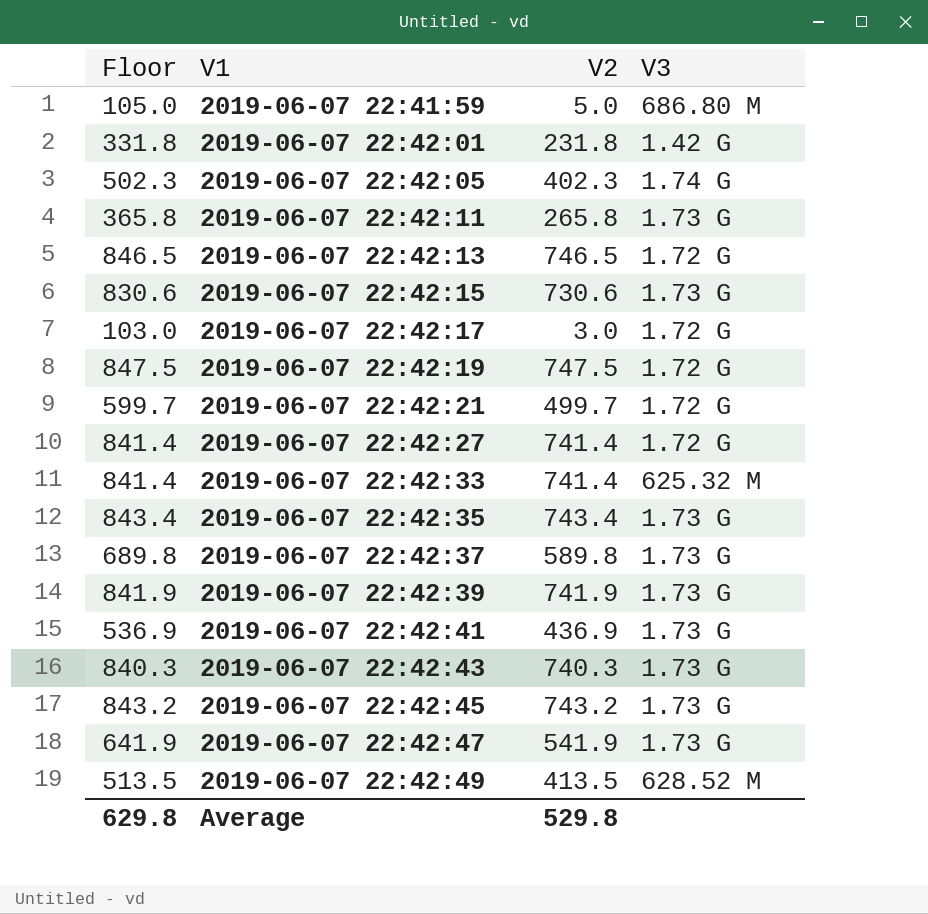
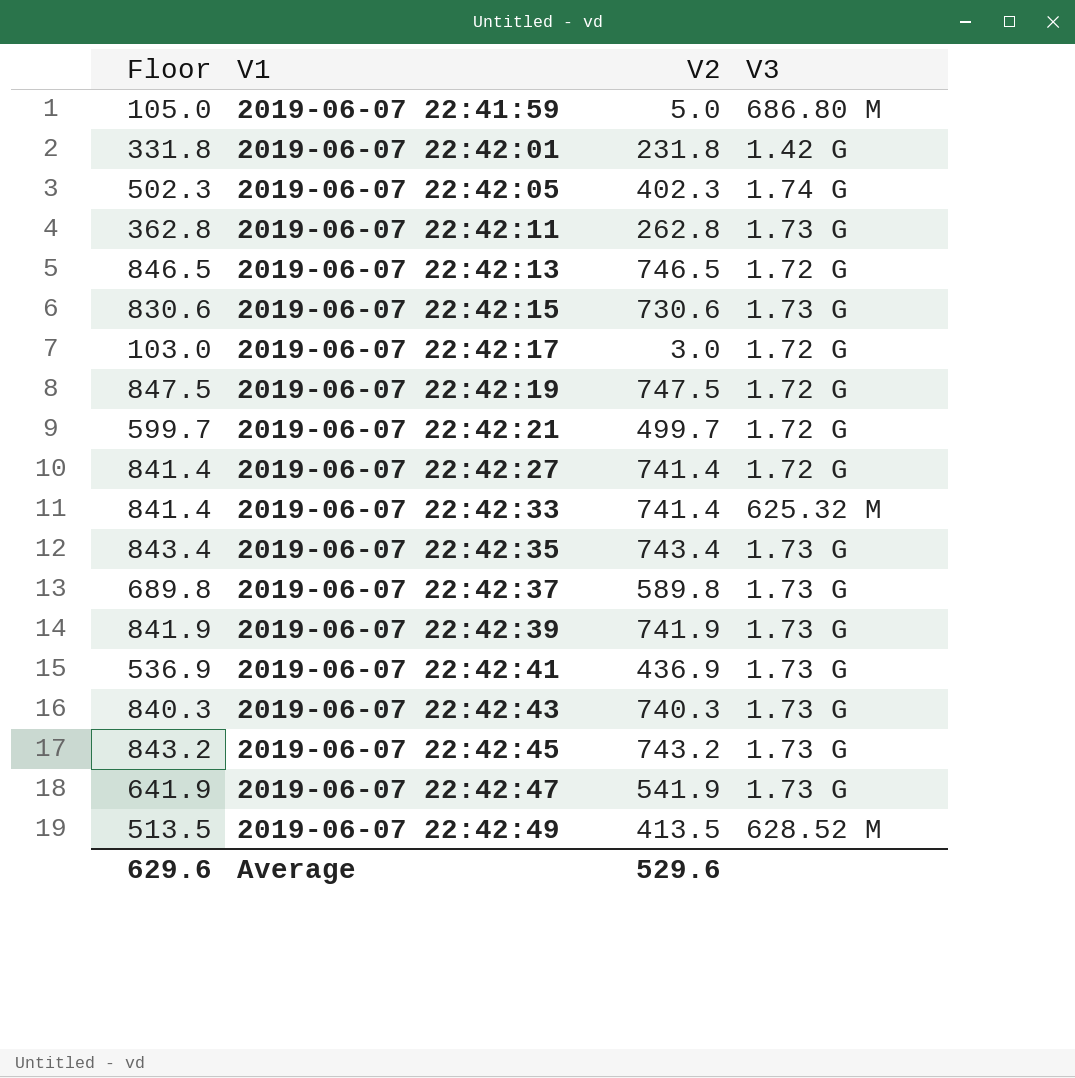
2019-06-07 22:42:11 | Floor: 365.8 -> 362.8
2019-06-07 22:42:11 | V2: 265.8 -> 262.8
Average | Floor: 629.8 -> 629.6
Average | V2: 529.8 -> 529.6

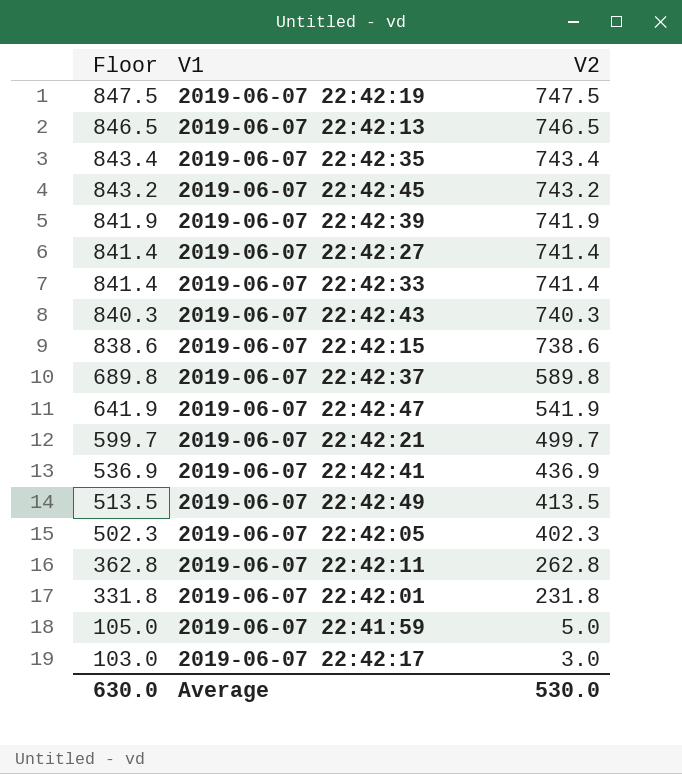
row order: V1 ascending -> Floor descending
column V3 | position: 4 -> none
2019-06-07 22:42:15 | Floor: 830.6 -> 838.6
2019-06-07 22:42:15 | V2: 730.6 -> 738.6
Average | Floor: 629.6 -> 630.0
Average | V2: 529.6 -> 530.0

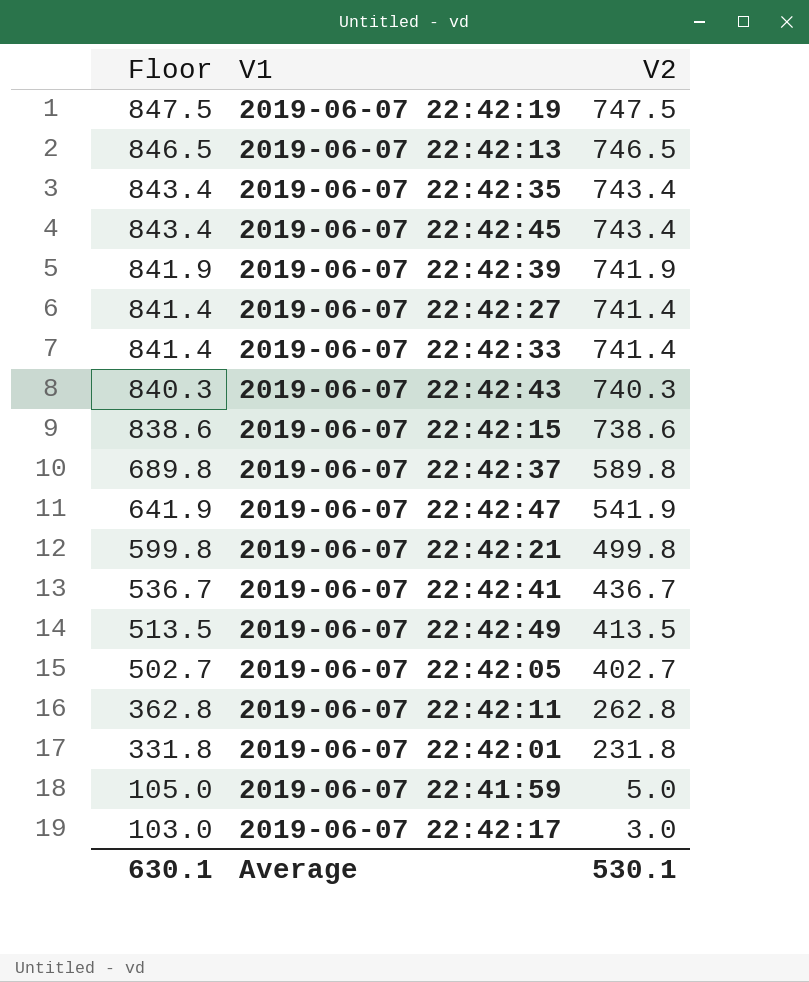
2019-06-07 22:42:45 | Floor: 843.2 -> 843.4
2019-06-07 22:42:45 | V2: 743.2 -> 743.4
2019-06-07 22:42:21 | Floor: 599.7 -> 599.8
2019-06-07 22:42:21 | V2: 499.7 -> 499.8
2019-06-07 22:42:41 | Floor: 536.9 -> 536.7
2019-06-07 22:42:41 | V2: 436.9 -> 436.7
2019-06-07 22:42:05 | Floor: 502.3 -> 502.7
2019-06-07 22:42:05 | V2: 402.3 -> 402.7
Average | Floor: 630.0 -> 630.1
Average | V2: 530.0 -> 530.1

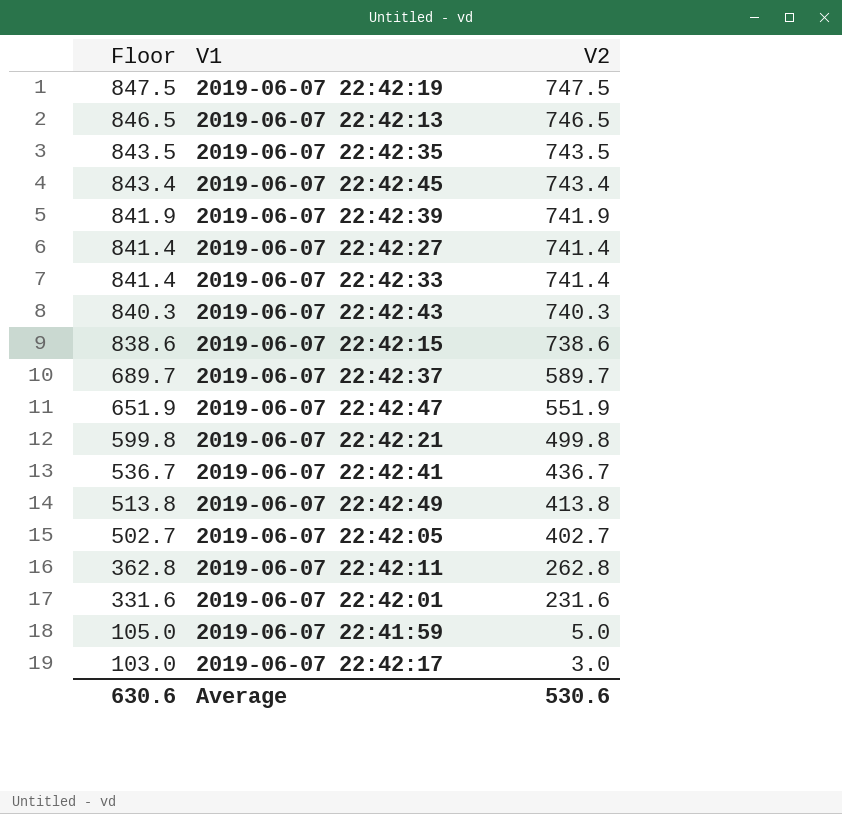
2019-06-07 22:42:35 | Floor: 843.4 -> 843.5
2019-06-07 22:42:35 | V2: 743.4 -> 743.5
2019-06-07 22:42:37 | Floor: 689.8 -> 689.7
2019-06-07 22:42:37 | V2: 589.8 -> 589.7
2019-06-07 22:42:47 | Floor: 641.9 -> 651.9
2019-06-07 22:42:47 | V2: 541.9 -> 551.9
2019-06-07 22:42:49 | Floor: 513.5 -> 513.8
2019-06-07 22:42:49 | V2: 413.5 -> 413.8
2019-06-07 22:42:01 | Floor: 331.8 -> 331.6
2019-06-07 22:42:01 | V2: 231.8 -> 231.6
Average | Floor: 630.1 -> 630.6
Average | V2: 530.1 -> 530.6

